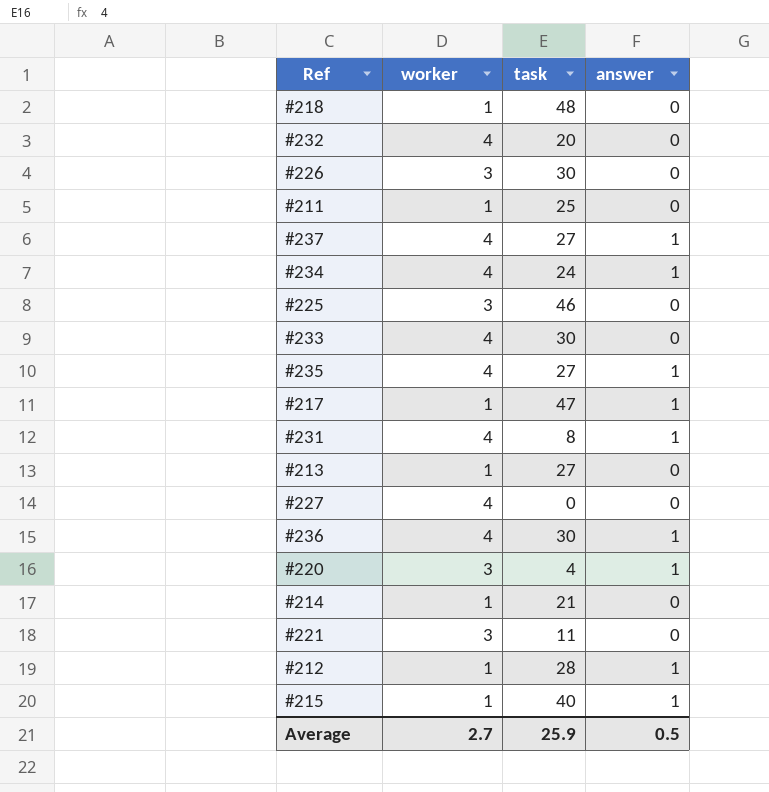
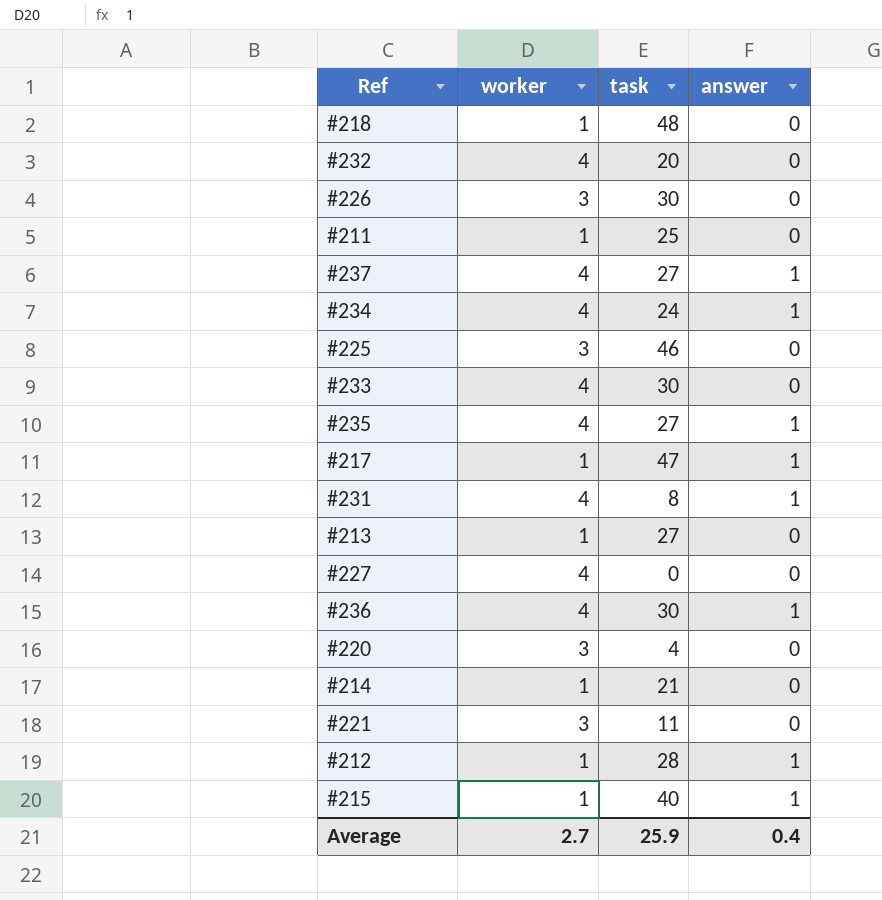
#220 | answer: 1 -> 0
Average | answer: 0.5 -> 0.4

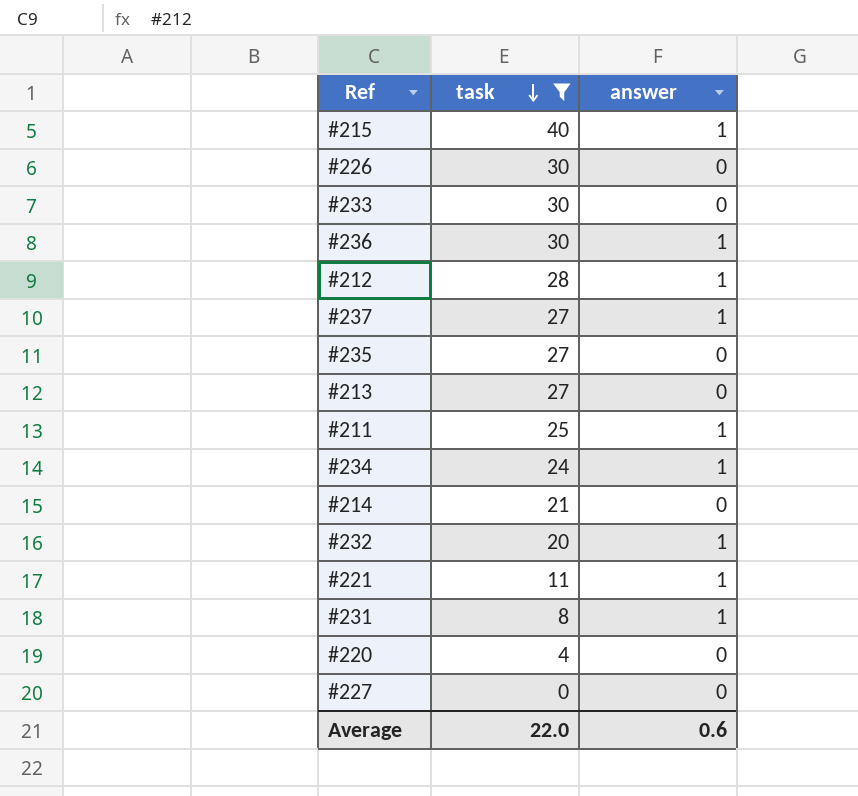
filter: none -> task <= 40
row order: none -> task descending
column worker | position: 2 -> none
#235 | answer: 1 -> 0
#211 | answer: 0 -> 1
#232 | answer: 0 -> 1
#221 | answer: 0 -> 1
Average | task: 25.9 -> 22.0
Average | answer: 0.4 -> 0.6

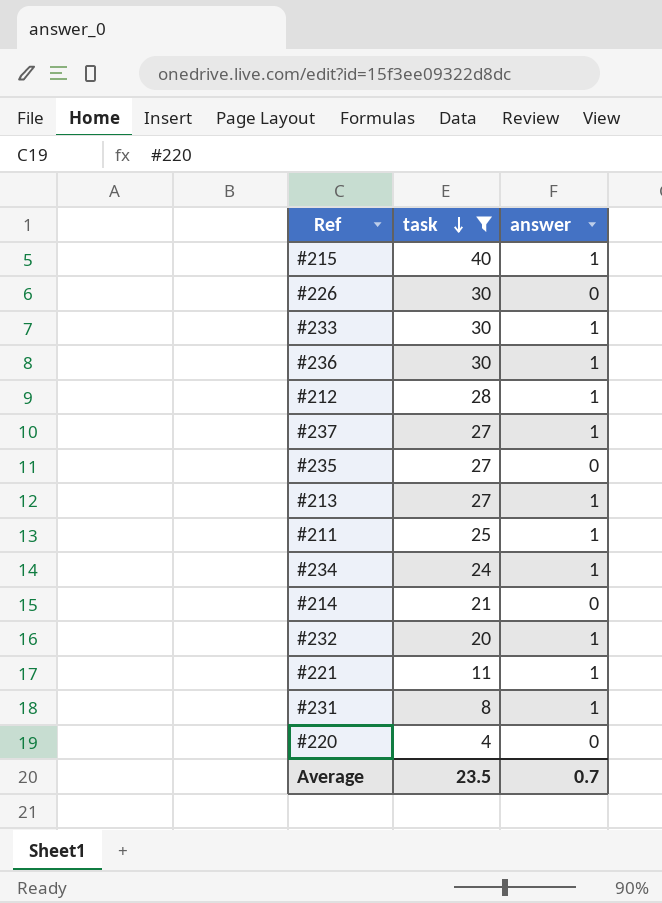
row #227: 0 | 0 -> none
#233 | answer: 0 -> 1
#213 | answer: 0 -> 1
Average | task: 22.0 -> 23.5
Average | answer: 0.6 -> 0.7

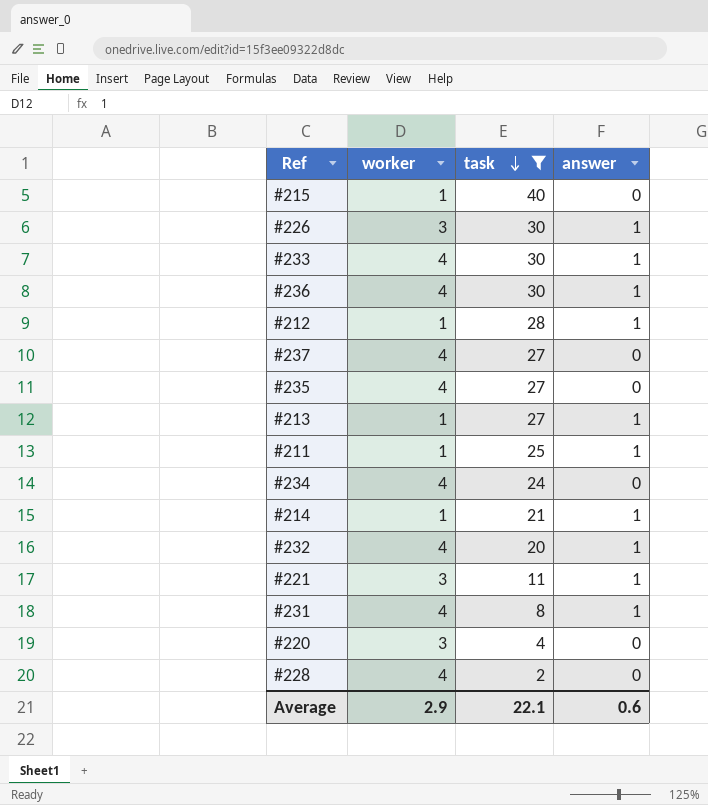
column worker | position: none -> 2
#215 | answer: 1 -> 0
#226 | answer: 0 -> 1
#237 | answer: 1 -> 0
#234 | answer: 1 -> 0
#214 | answer: 0 -> 1
row #228: none -> 4 | 2 | 0
Average | task: 23.5 -> 22.1
Average | answer: 0.7 -> 0.6

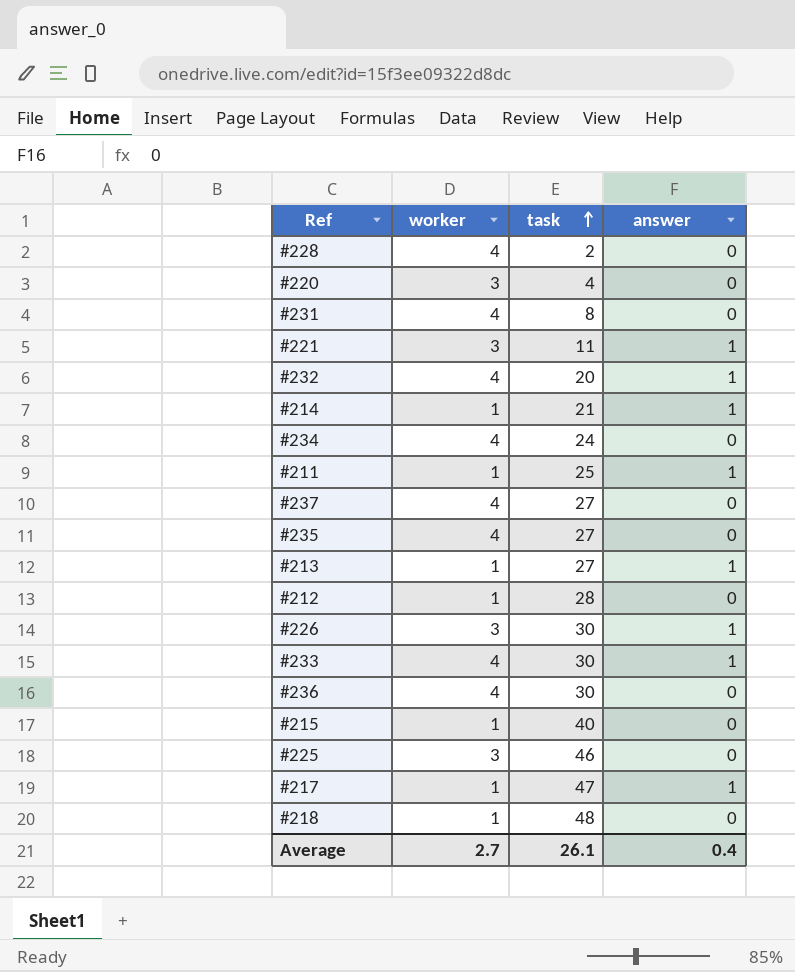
filter: task <= 40 -> none
row order: task descending -> task ascending
#231 | answer: 1 -> 0
#212 | answer: 1 -> 0
#236 | answer: 1 -> 0
Average | worker: 2.9 -> 2.7
Average | task: 22.1 -> 26.1
Average | answer: 0.6 -> 0.4

